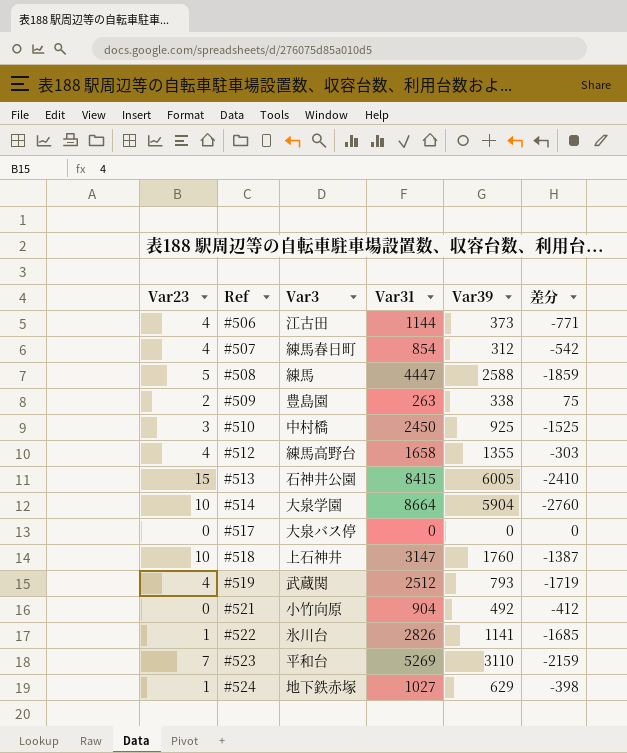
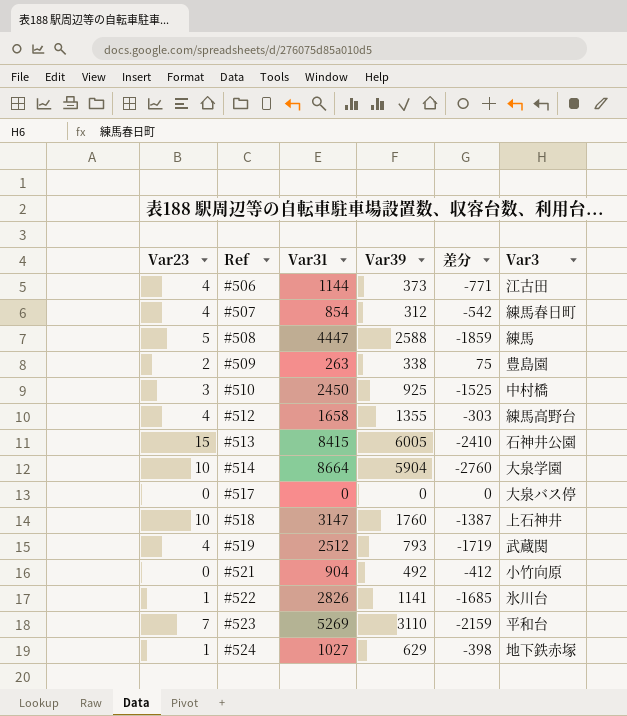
column Var3 | position: 3 -> 6

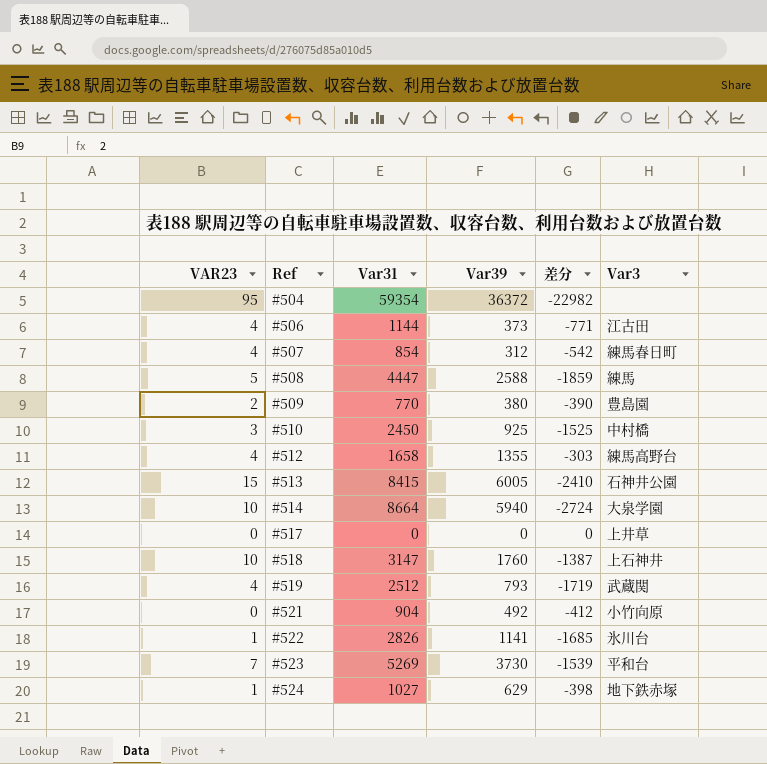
column name: Var23 -> VAR23
row #504: none -> 95 | 59354 | 36372 | -22982 | none
#509 | Var31: 263 -> 770
#509 | Var39: 338 -> 380
#509 | 差分: 75 -> -390
#514 | Var39: 5904 -> 5940
#514 | 差分: -2760 -> -2724
#517 | Var3: 大泉バス停 -> 上井草
#523 | Var39: 3110 -> 3730
#523 | 差分: -2159 -> -1539

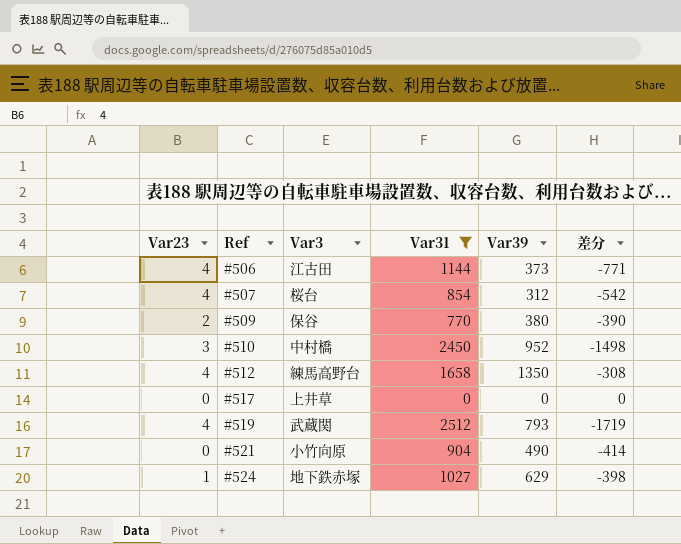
filter: none -> Var31 <= 2512
column name: VAR23 -> Var23
column Var3 | position: 6 -> 3
#507 | Var3: 練馬春日町 -> 桜台
#509 | Var3: 豊島園 -> 保谷
#510 | Var39: 925 -> 952
#510 | 差分: -1525 -> -1498
#512 | Var39: 1355 -> 1350
#512 | 差分: -303 -> -308
#521 | Var39: 492 -> 490
#521 | 差分: -412 -> -414

